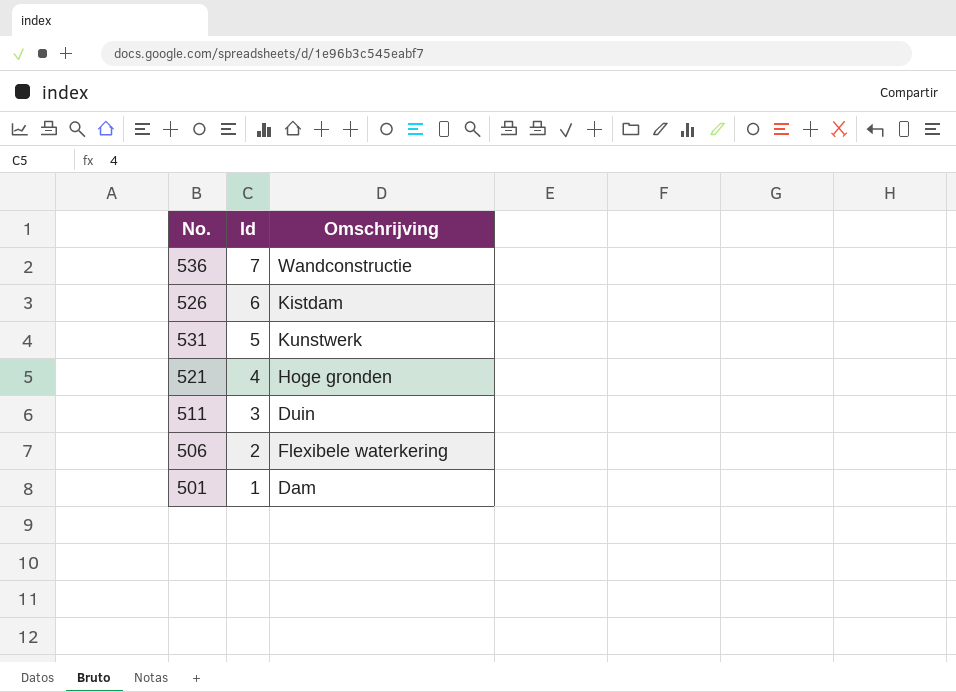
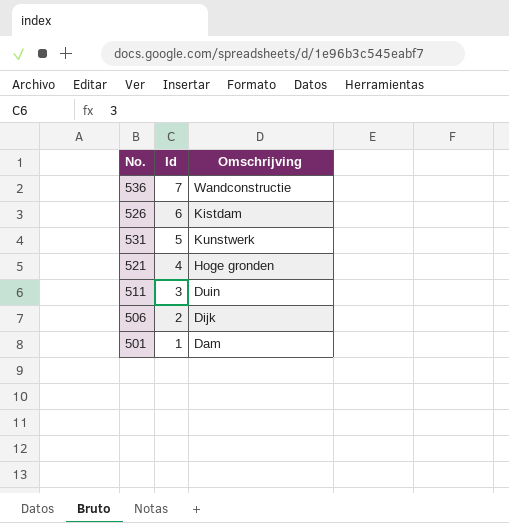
506 | Omschrijving: Flexibele waterkering -> Dijk

